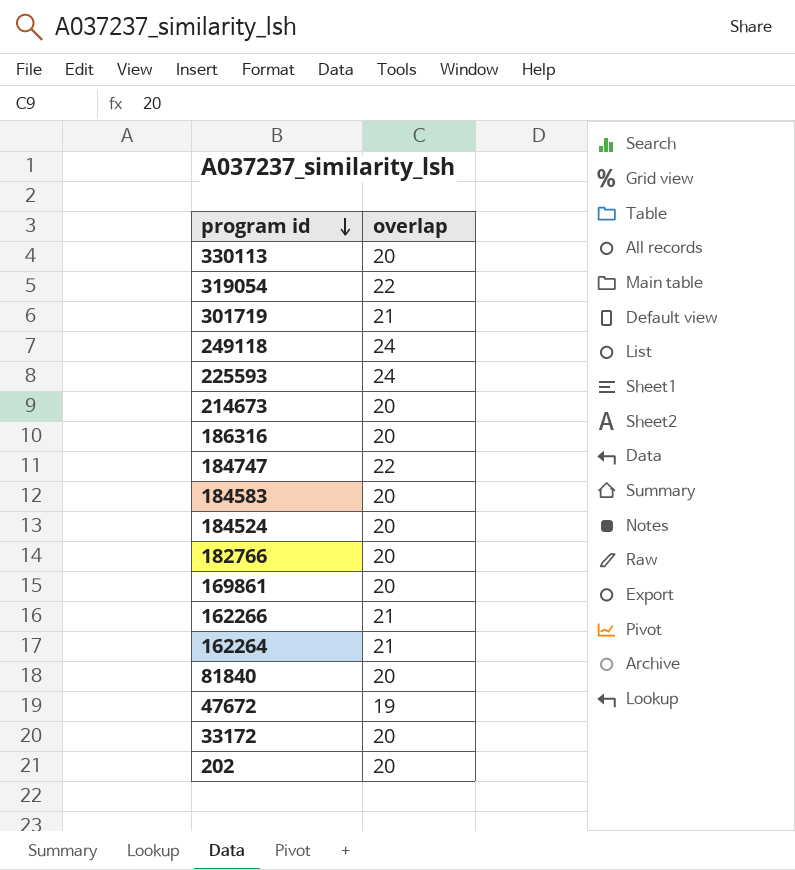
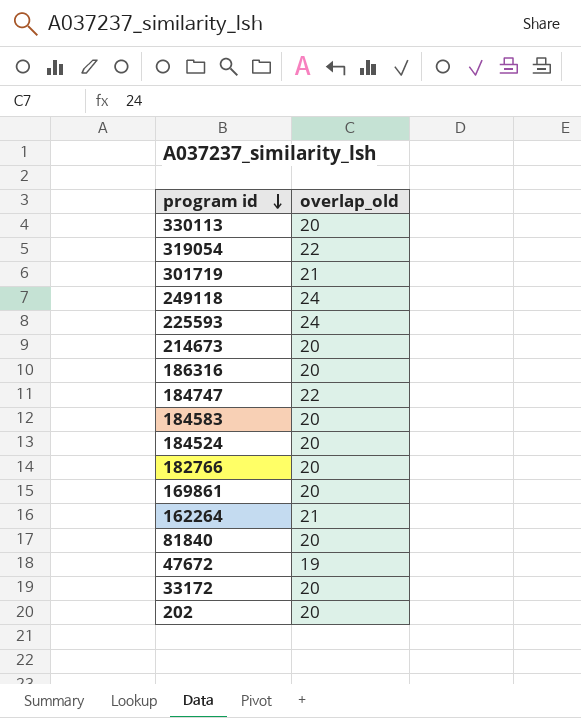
column name: overlap -> overlap_old
row 162266: 21 -> none

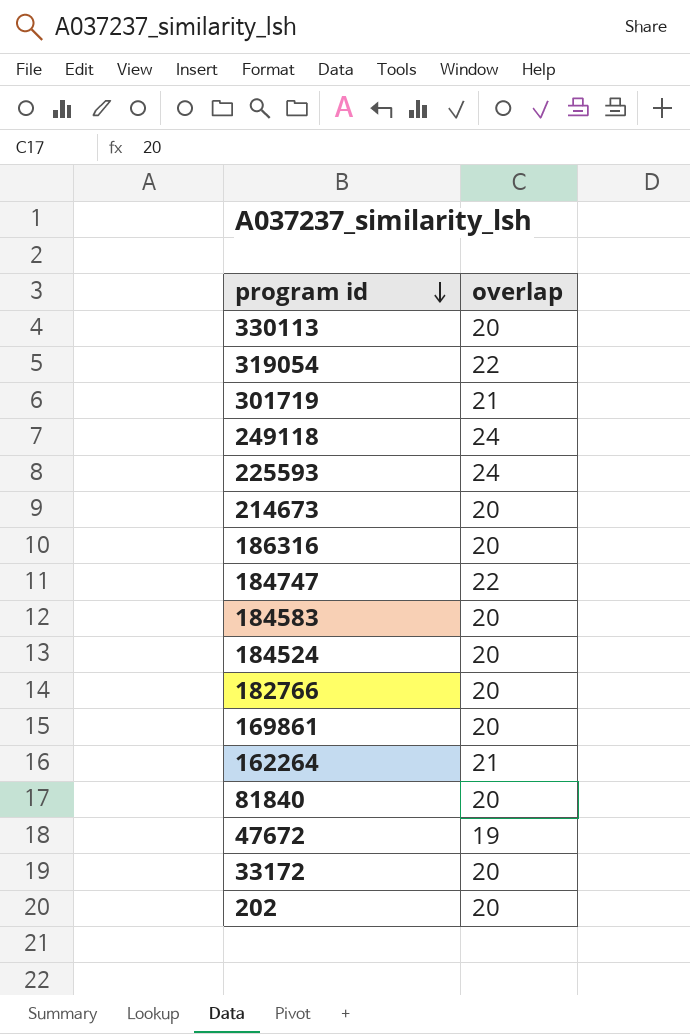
column name: overlap_old -> overlap

